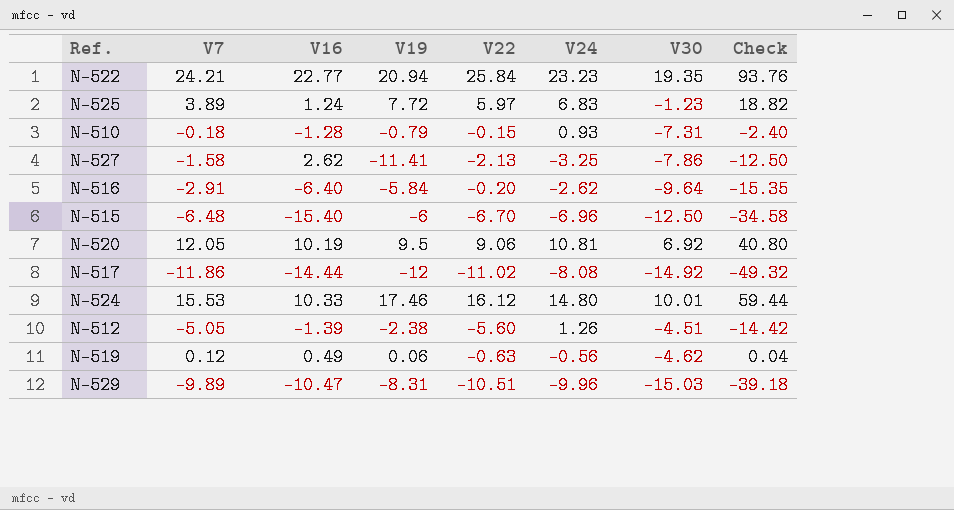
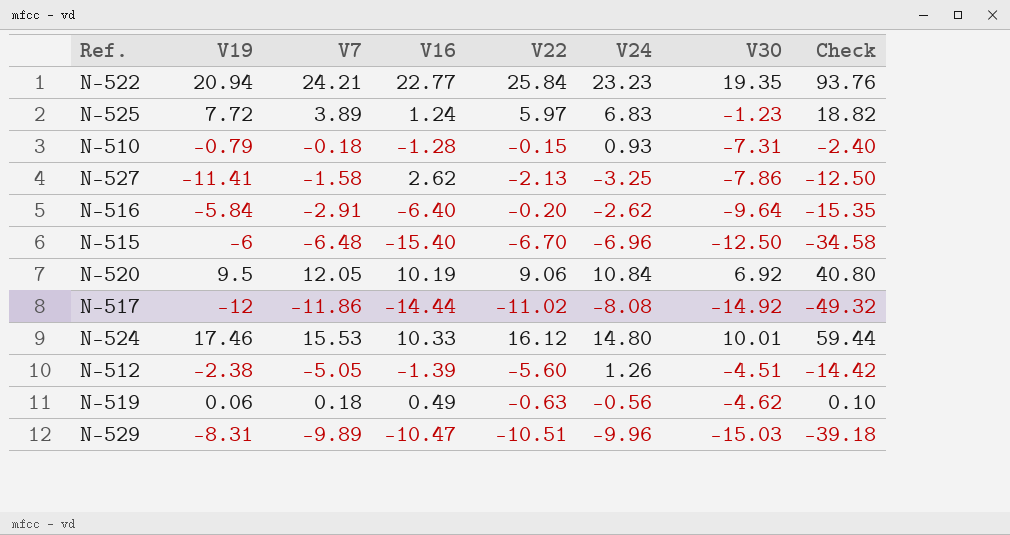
column V19 | position: 4 -> 2
N-520 | V24: 10.81 -> 10.84
N-519 | V7: 0.12 -> 0.18
N-519 | Check: 0.04 -> 0.10

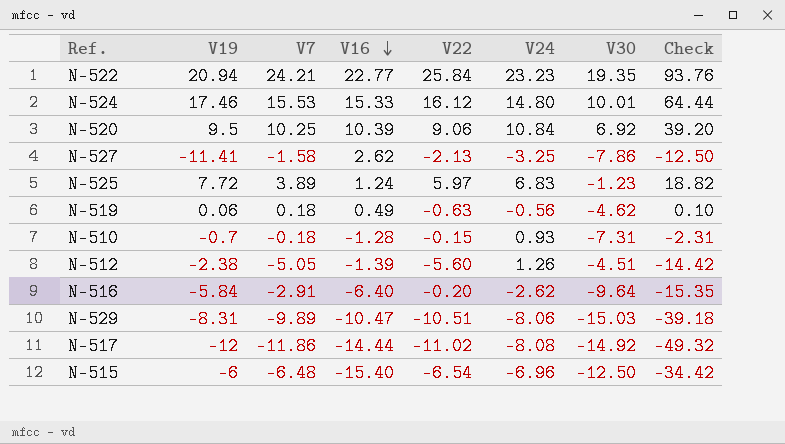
row order: none -> V16 descending
N-524 | V16: 10.33 -> 15.33
N-524 | Check: 59.44 -> 64.44
N-520 | V7: 12.05 -> 10.25
N-520 | V16: 10.19 -> 10.39
N-520 | Check: 40.80 -> 39.20
N-510 | V19: -0.79 -> -0.7
N-510 | Check: -2.40 -> -2.31
N-529 | V24: -9.96 -> -8.06
N-515 | V22: -6.70 -> -6.54
N-515 | Check: -34.58 -> -34.42

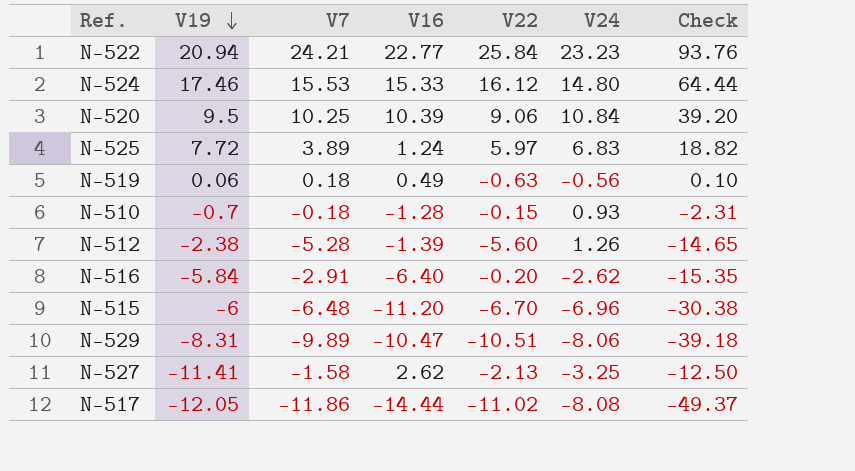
row order: V16 descending -> V19 descending
column V30 | position: 7 -> none
N-512 | V7: -5.05 -> -5.28
N-512 | Check: -14.42 -> -14.65
N-515 | V16: -15.40 -> -11.20
N-515 | V22: -6.54 -> -6.70
N-515 | Check: -34.42 -> -30.38
N-517 | V19: -12 -> -12.05
N-517 | Check: -49.32 -> -49.37

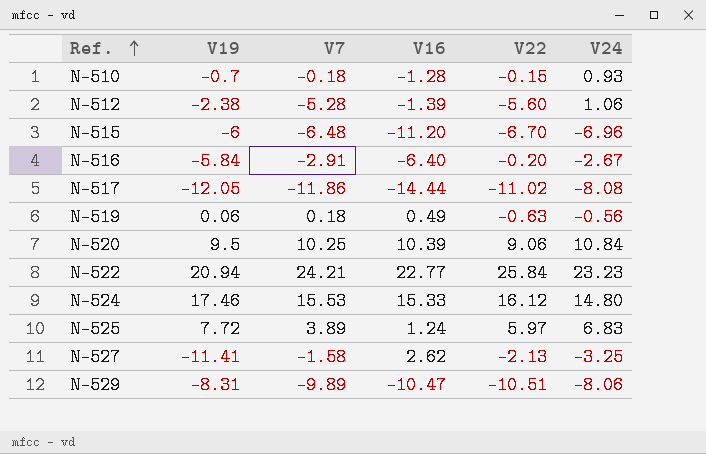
row order: V19 descending -> Ref. ascending
column Check | formula: [V19] + [V7] + [V16] + [V22] -> none
N-512 | V24: 1.26 -> 1.06
N-516 | V24: -2.62 -> -2.67

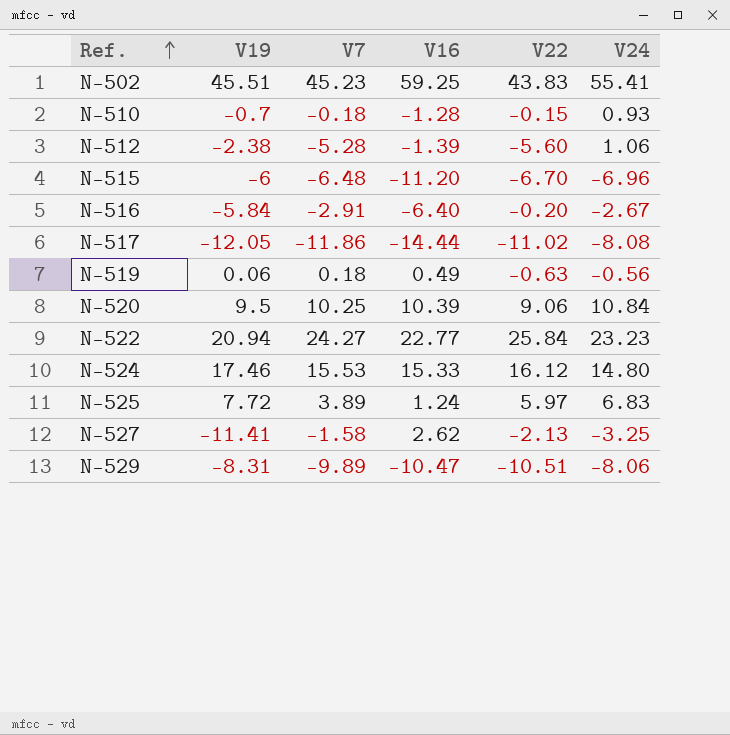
row N-502: none -> 45.51 | 45.23 | 59.25 | 43.83 | 55.41
N-522 | V7: 24.21 -> 24.27

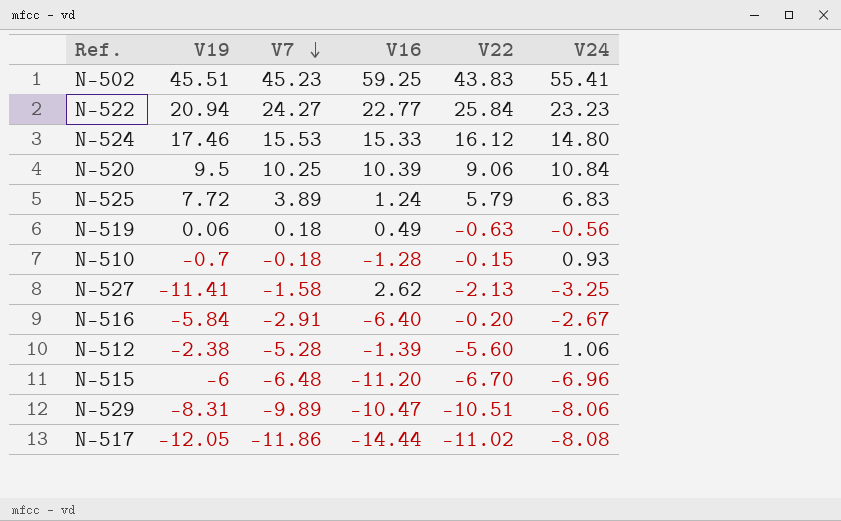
row order: Ref. ascending -> V7 descending
N-525 | V22: 5.97 -> 5.79

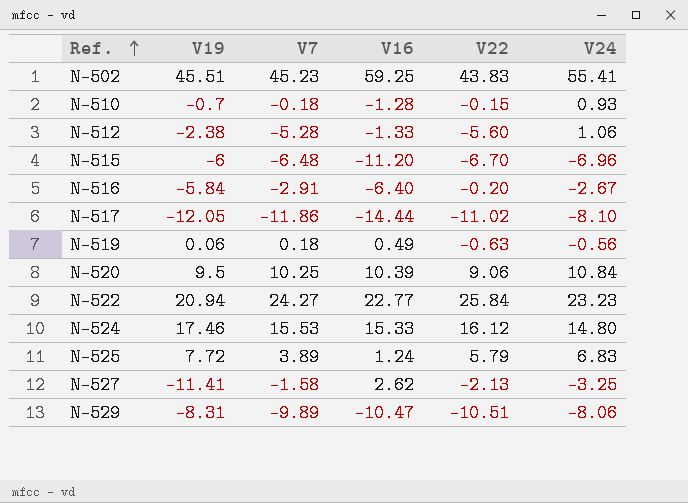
row order: V7 descending -> Ref. ascending
N-512 | V16: -1.39 -> -1.33
N-517 | V24: -8.08 -> -8.10

